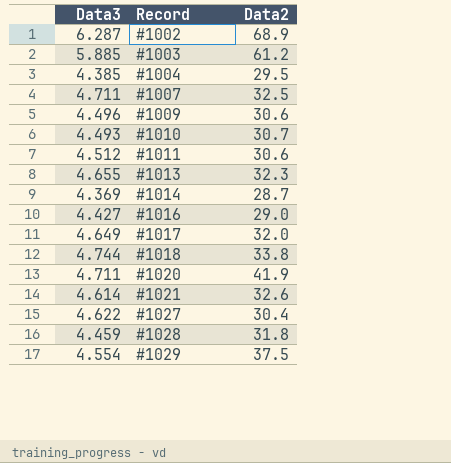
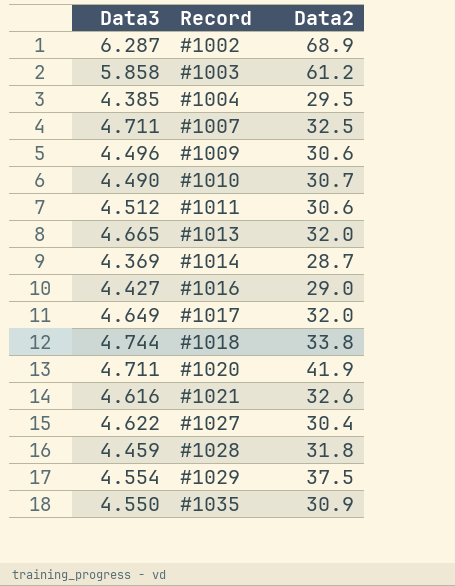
#1003 | Data3: 5.885 -> 5.858
#1010 | Data3: 4.493 -> 4.490
#1013 | Data3: 4.655 -> 4.665
#1013 | Data2: 32.3 -> 32.0
#1021 | Data3: 4.614 -> 4.616
row #1035: none -> 4.550 | 30.9

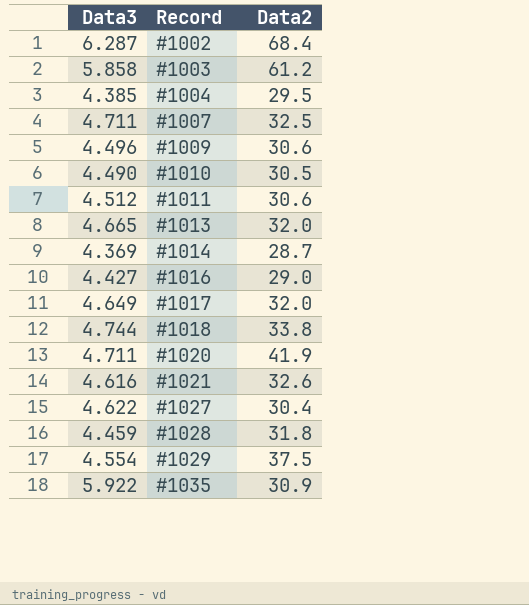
#1002 | Data2: 68.9 -> 68.4
#1010 | Data2: 30.7 -> 30.5
#1035 | Data3: 4.550 -> 5.922

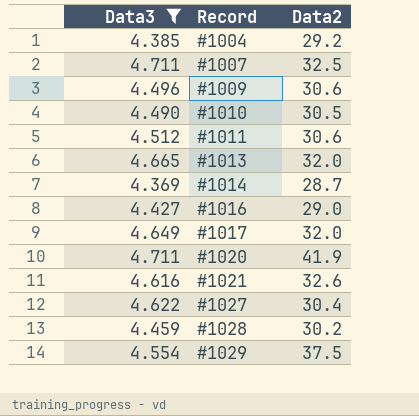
filter: none -> Data3 <= 4.711
#1004 | Data2: 29.5 -> 29.2
#1028 | Data2: 31.8 -> 30.2

